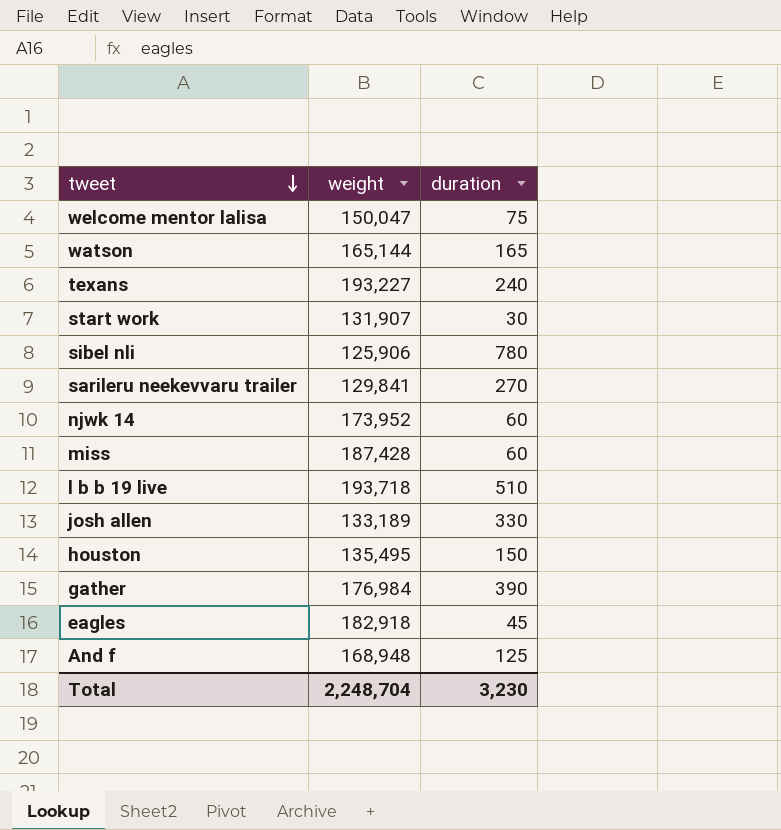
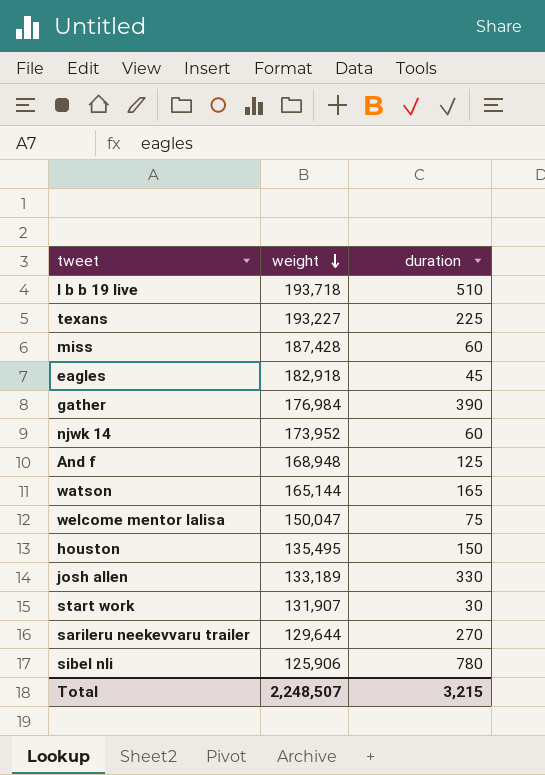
row order: tweet descending -> weight descending
texans | duration: 240 -> 225
sarileru neekevvaru trailer | weight: 129,841 -> 129,644
Total | weight: 2,248,704 -> 2,248,507
Total | duration: 3,230 -> 3,215

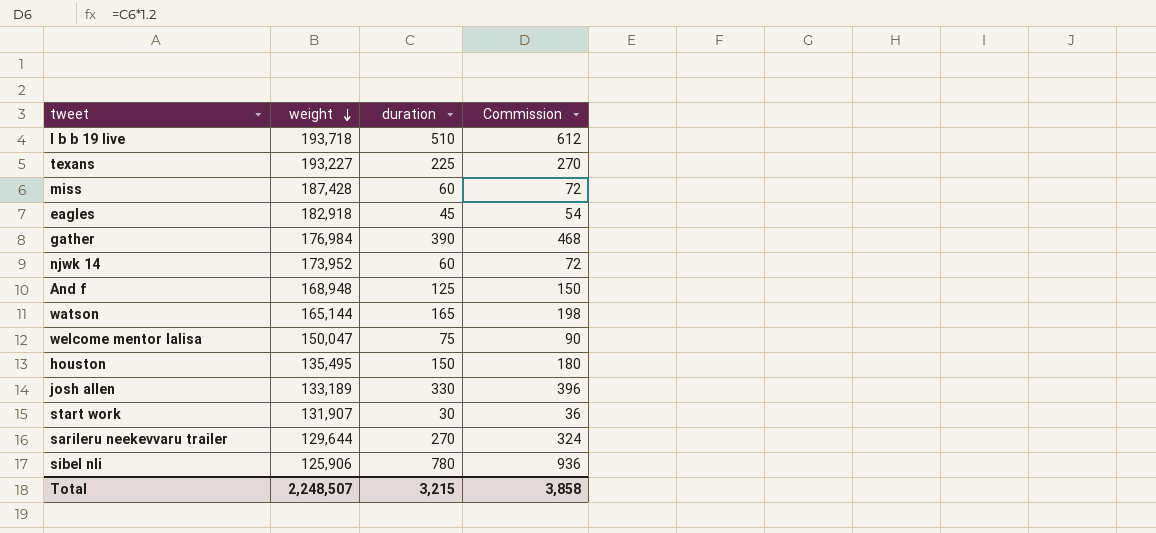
column Commission | formula: none -> [duration] * 1.2

